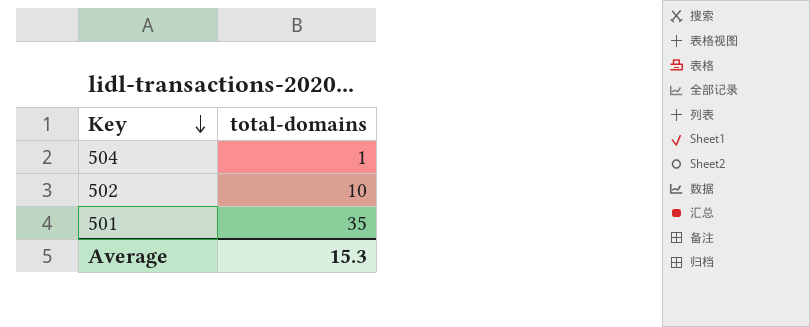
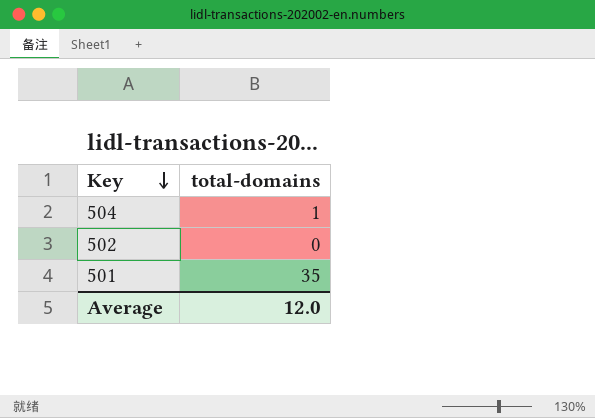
502 | total-domains: 10 -> 0
Average | total-domains: 15.3 -> 12.0

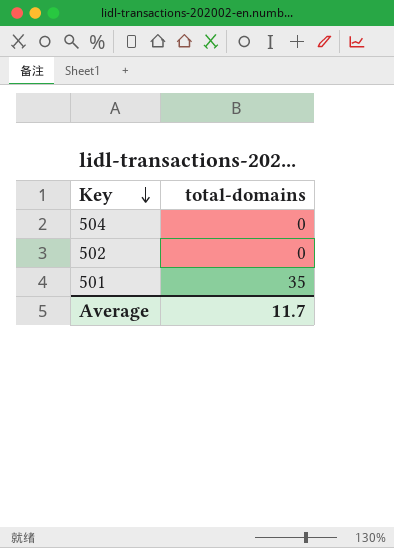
504 | total-domains: 1 -> 0
Average | total-domains: 12.0 -> 11.7

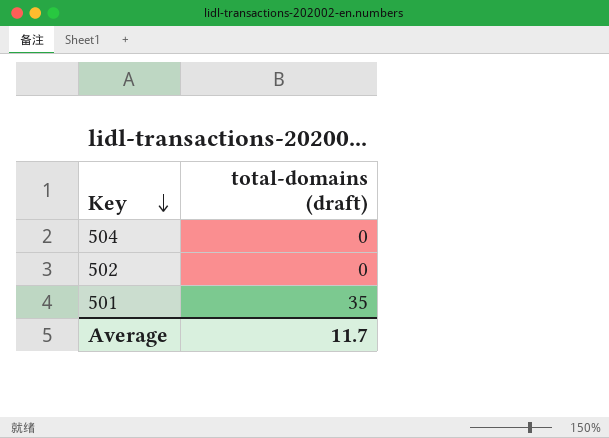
column name: total-domains -> total-domains (draft)

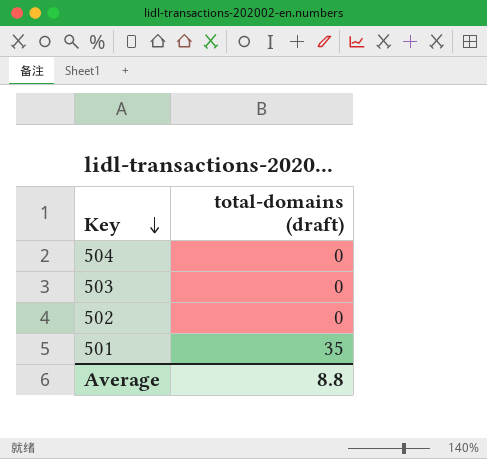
row 503: none -> 0
Average | total-domains (draft): 11.7 -> 8.8

